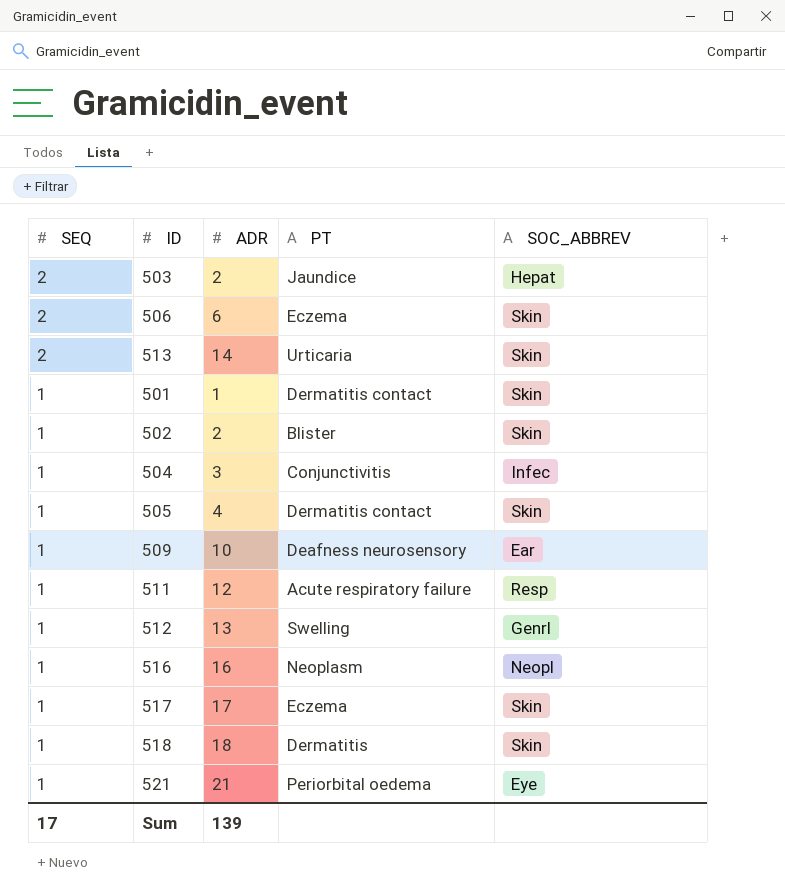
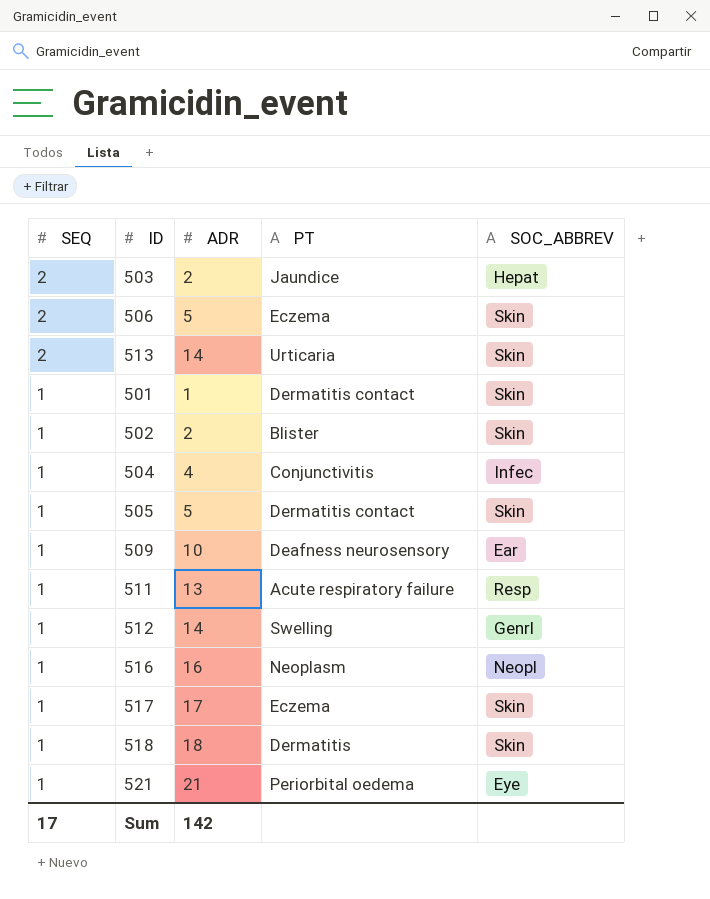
506 | ADR: 6 -> 5
504 | ADR: 3 -> 4
505 | ADR: 4 -> 5
511 | ADR: 12 -> 13
512 | ADR: 13 -> 14
Sum | ADR: 139 -> 142

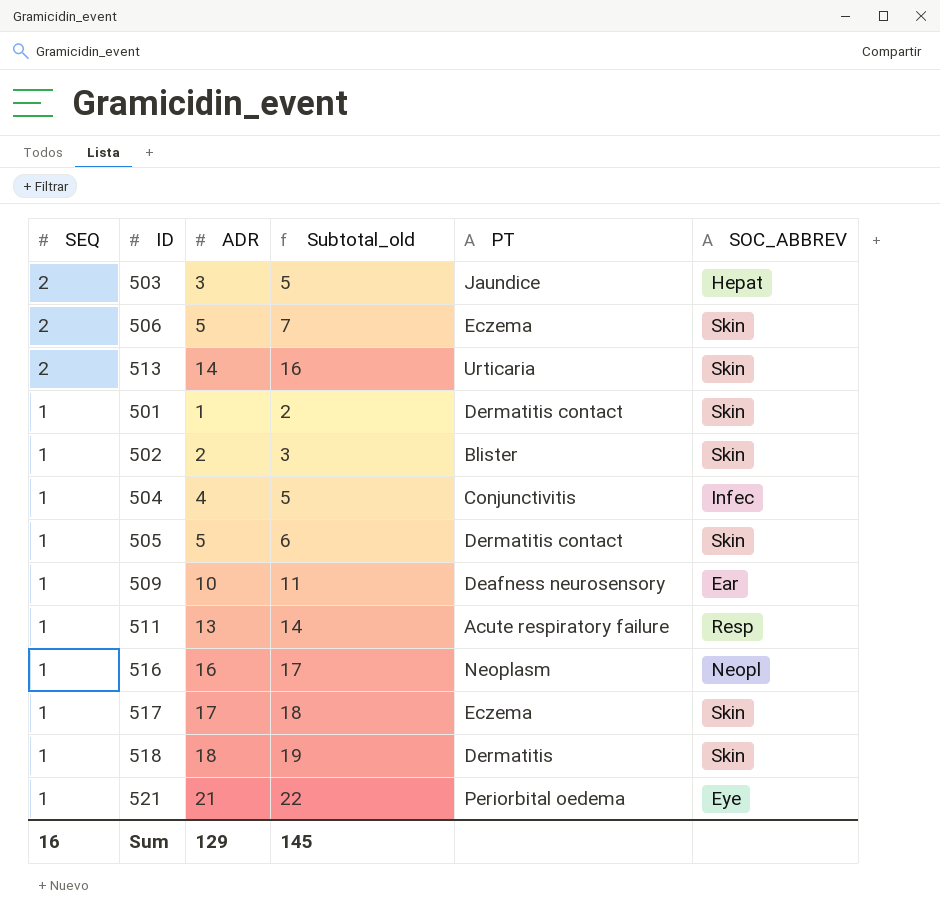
column Subtotal_old | formula: none -> [SEQ] + [ADR]
row 512: 1 | 14 | Swelling | Genrl -> none
503 | ADR: 2 -> 3
Sum | SEQ: 17 -> 16
Sum | ADR: 142 -> 129

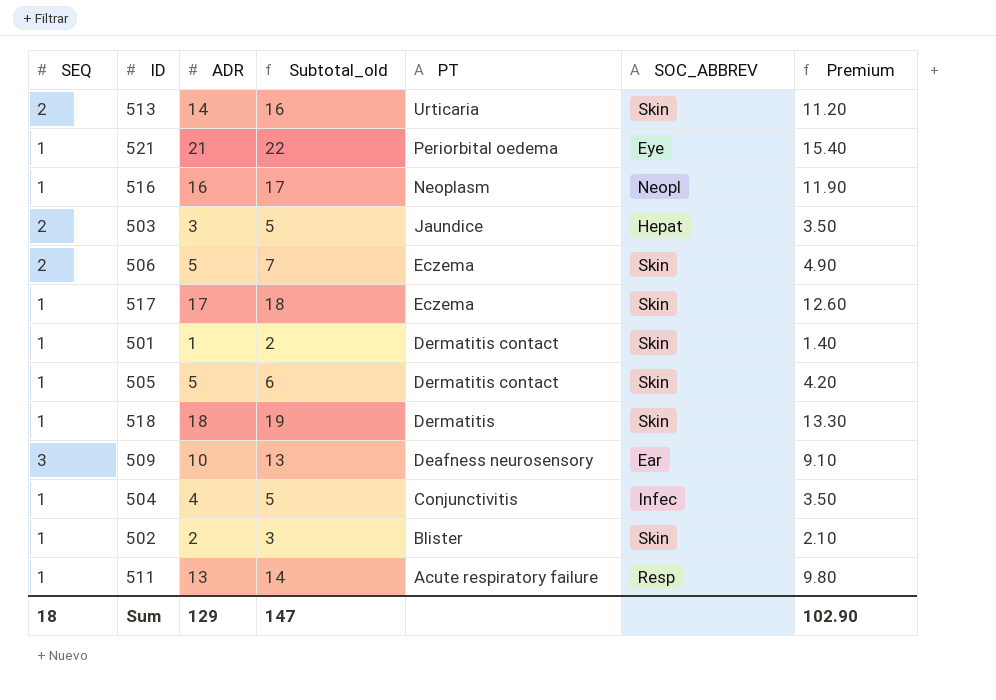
row order: SEQ descending -> PT descending
column Premium | formula: none -> [Subtotal_old] * 0.7
509 | SEQ: 1 -> 3
509 | Subtotal_old: 11 -> 13
Sum | SEQ: 16 -> 18
Sum | Subtotal_old: 145 -> 147

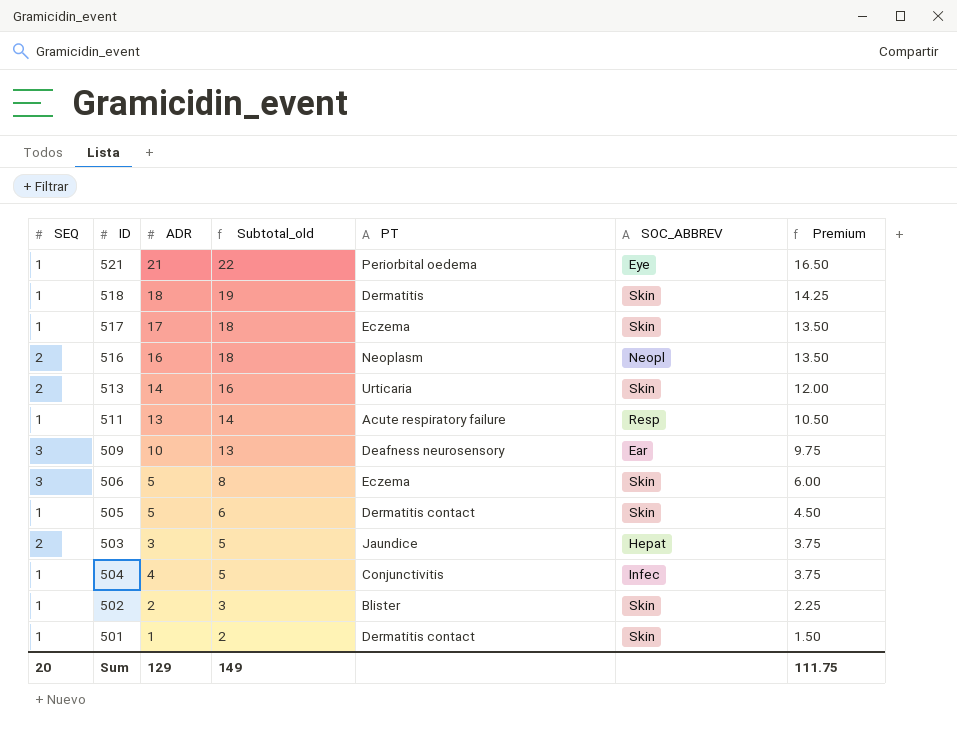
row order: PT descending -> Subtotal_old descending
column Premium | formula: [Subtotal_old] * 0.7 -> [Subtotal_old] * 0.75
516 | SEQ: 1 -> 2
516 | Subtotal_old: 17 -> 18
506 | SEQ: 2 -> 3
506 | Subtotal_old: 7 -> 8
Sum | SEQ: 18 -> 20
Sum | Subtotal_old: 147 -> 149
Sum | Premium: 102.90 -> 111.75

